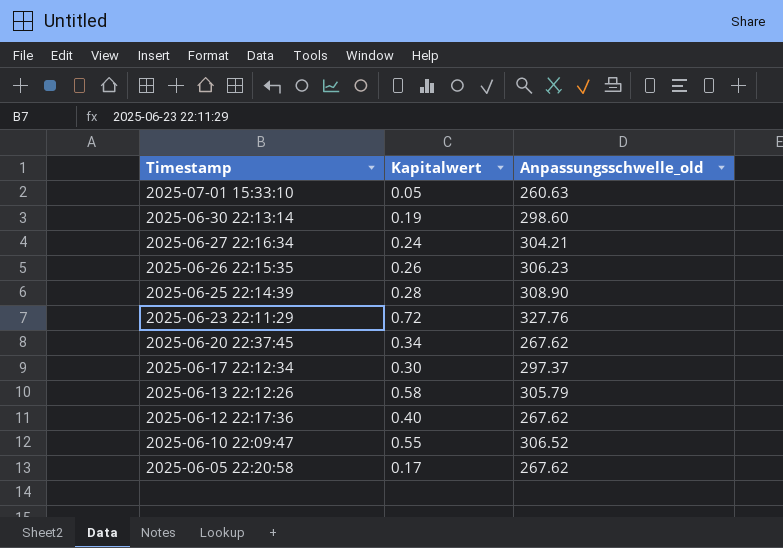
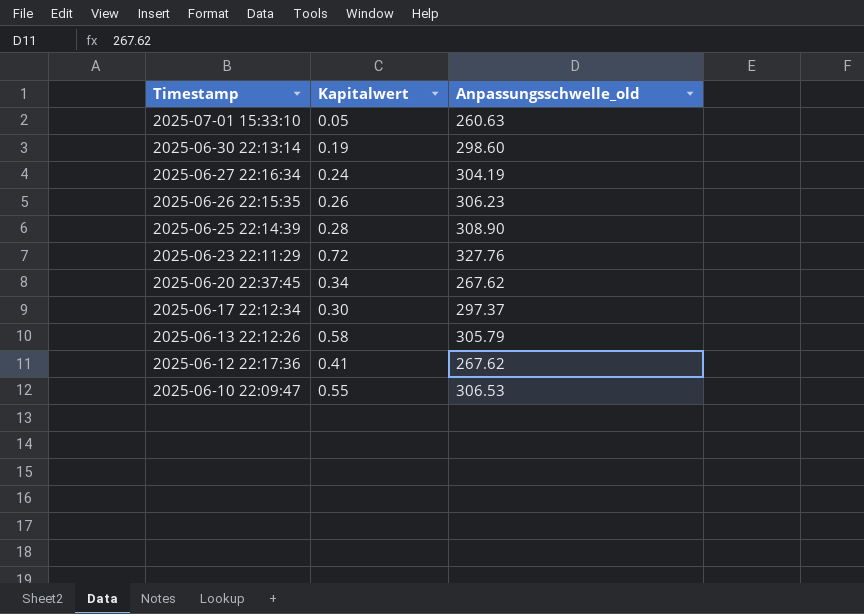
row 2025-06-05 22:20:58: 0.17 | 267.62 -> none
2025-06-27 22:16:34 | Anpassungsschwelle_old: 304.21 -> 304.19
2025-06-12 22:17:36 | Kapitalwert: 0.40 -> 0.41
2025-06-10 22:09:47 | Anpassungsschwelle_old: 306.52 -> 306.53

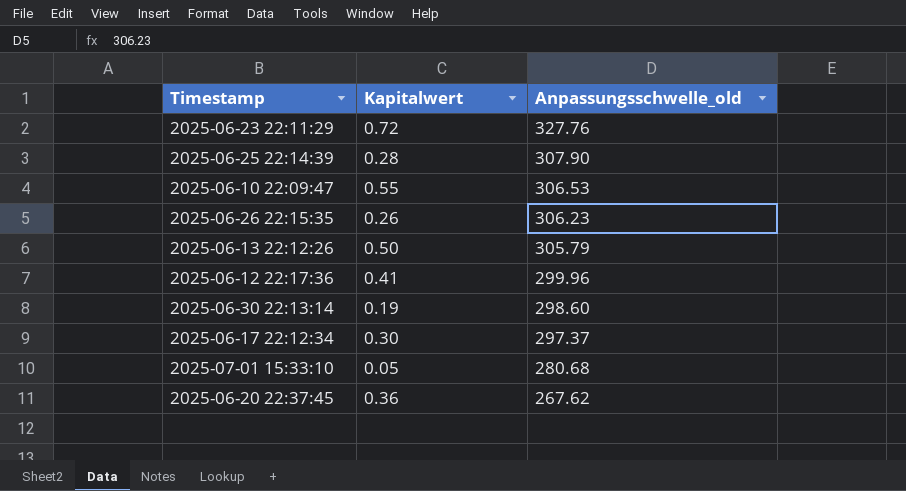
row order: Timestamp descending -> Anpassungsschwelle_old descending
row 2025-06-27 22:16:34: 0.24 | 304.19 -> none
2025-06-25 22:14:39 | Anpassungsschwelle_old: 308.90 -> 307.90
2025-06-13 22:12:26 | Kapitalwert: 0.58 -> 0.50
2025-06-12 22:17:36 | Anpassungsschwelle_old: 267.62 -> 299.96
2025-07-01 15:33:10 | Anpassungsschwelle_old: 260.63 -> 280.68
2025-06-20 22:37:45 | Kapitalwert: 0.34 -> 0.36

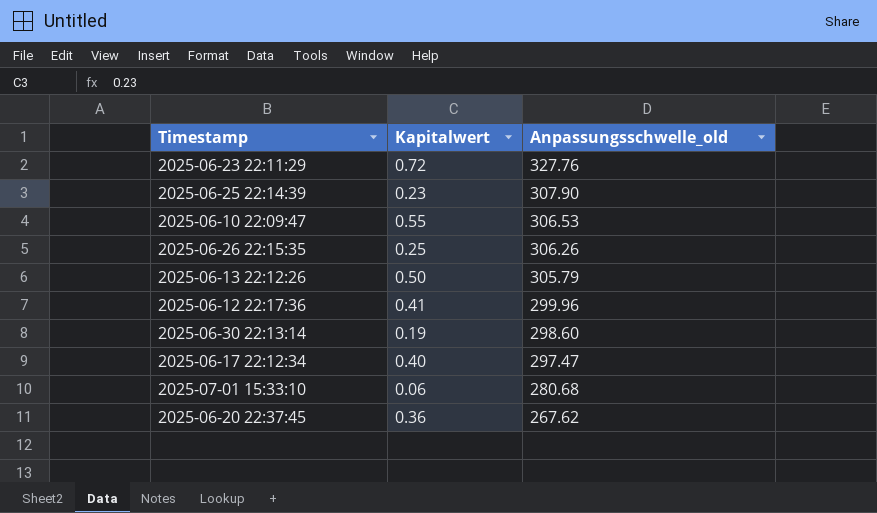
2025-06-25 22:14:39 | Kapitalwert: 0.28 -> 0.23
2025-06-26 22:15:35 | Kapitalwert: 0.26 -> 0.25
2025-06-26 22:15:35 | Anpassungsschwelle_old: 306.23 -> 306.26
2025-06-17 22:12:34 | Kapitalwert: 0.30 -> 0.40
2025-06-17 22:12:34 | Anpassungsschwelle_old: 297.37 -> 297.47
2025-07-01 15:33:10 | Kapitalwert: 0.05 -> 0.06

